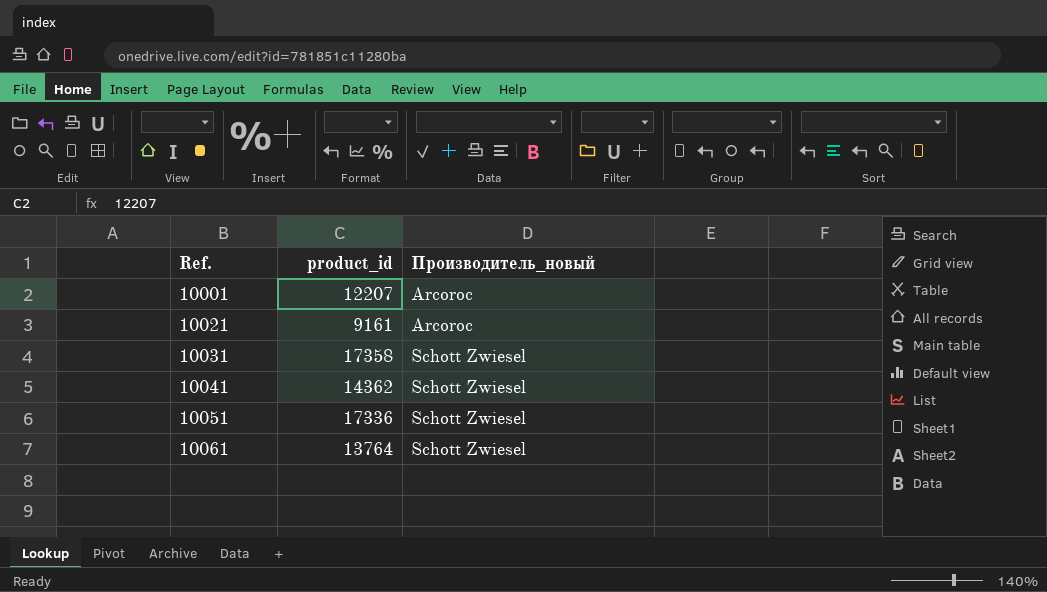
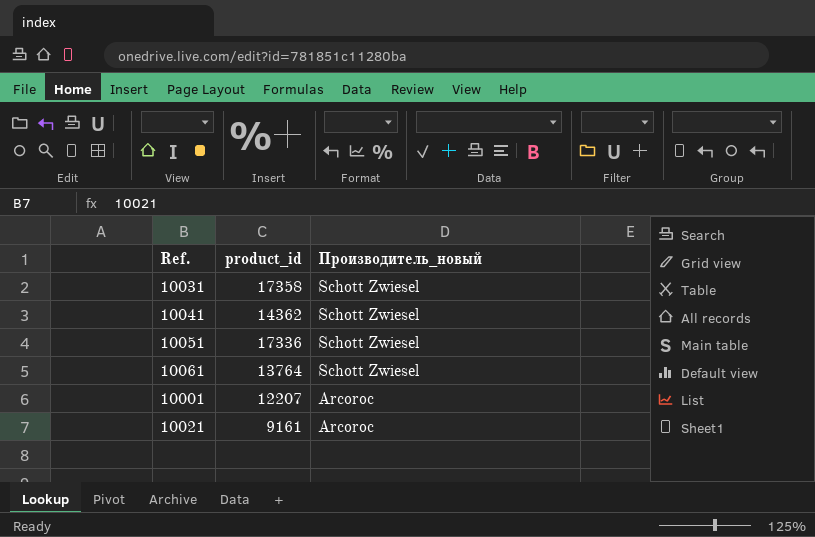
row order: Ref. ascending -> Производитель_новый descending

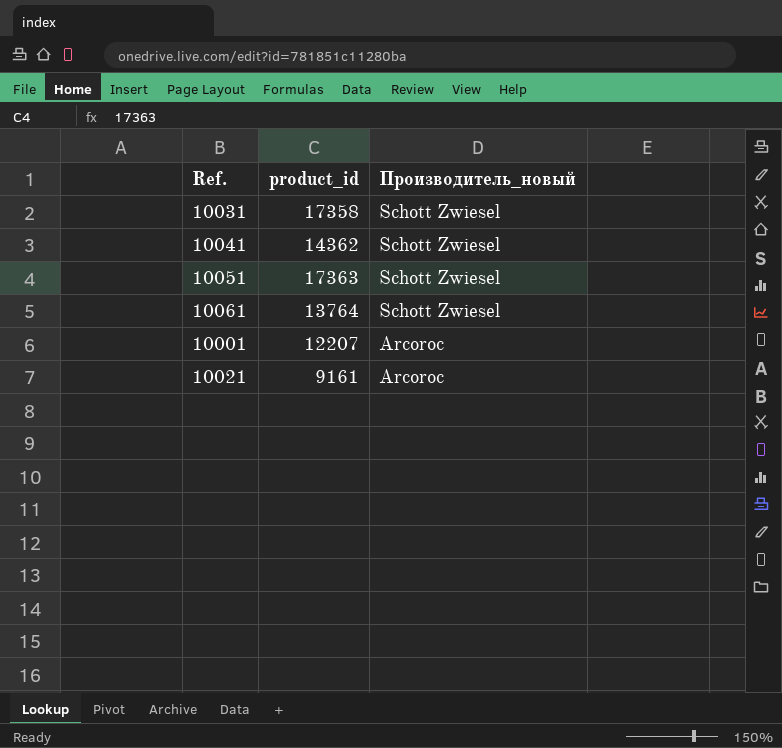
10051 | product_id: 17336 -> 17363

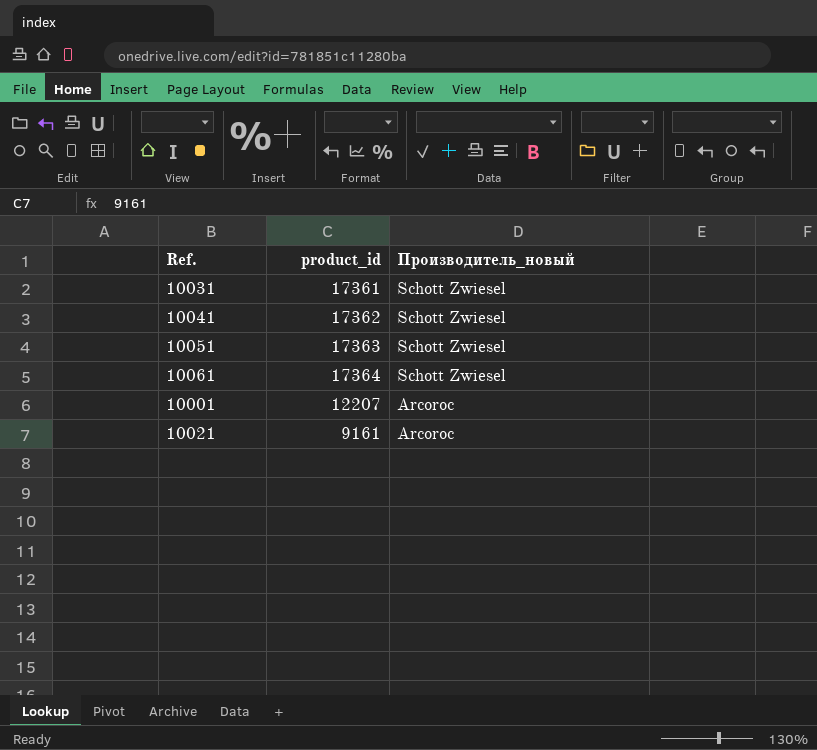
10031 | product_id: 17358 -> 17361
10041 | product_id: 14362 -> 17362
10061 | product_id: 13764 -> 17364

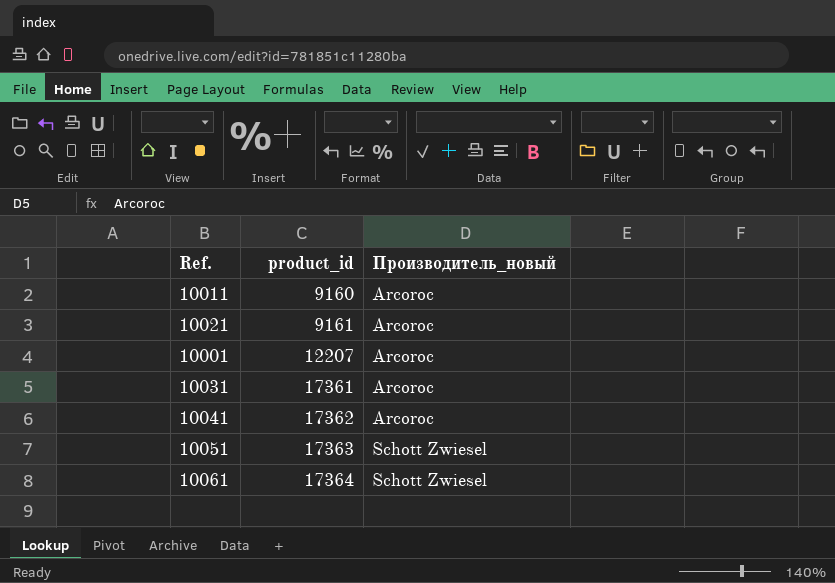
row order: Производитель_новый descending -> product_id ascending
row 10011: none -> 9160 | Arcoroc
10031 | Производитель_новый: Schott Zwiesel -> Arcoroc
10041 | Производитель_новый: Schott Zwiesel -> Arcoroc

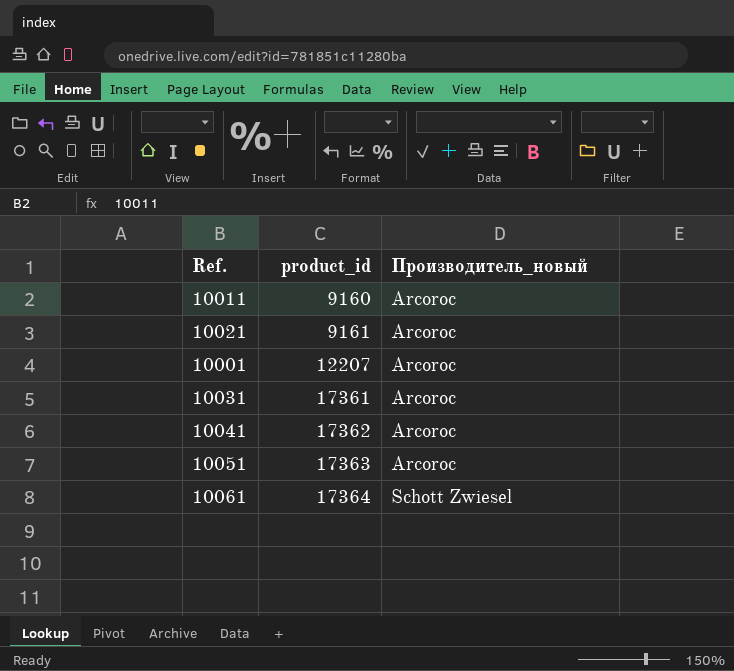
10051 | Производитель_новый: Schott Zwiesel -> Arcoroc

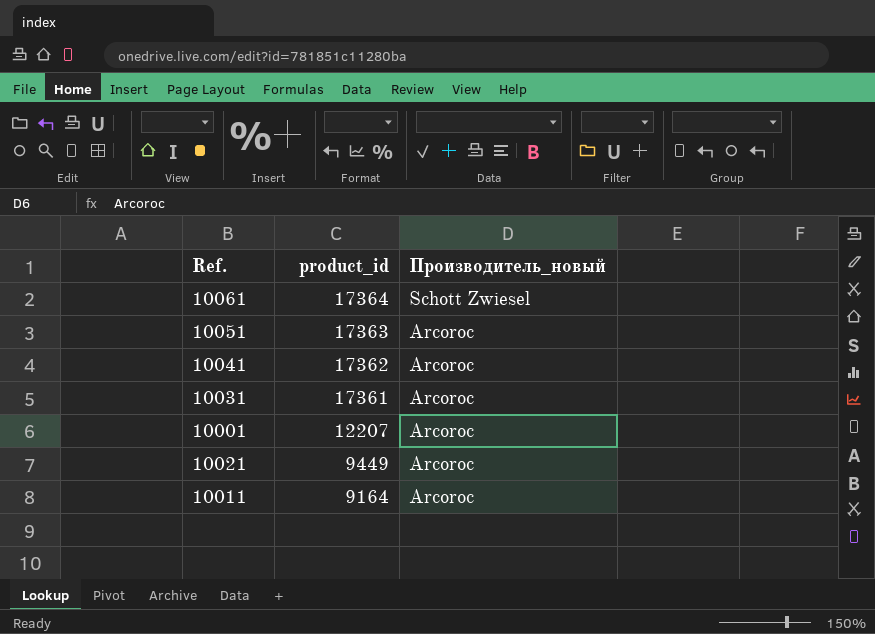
row order: product_id ascending -> product_id descending
10021 | product_id: 9161 -> 9449
10011 | product_id: 9160 -> 9164

